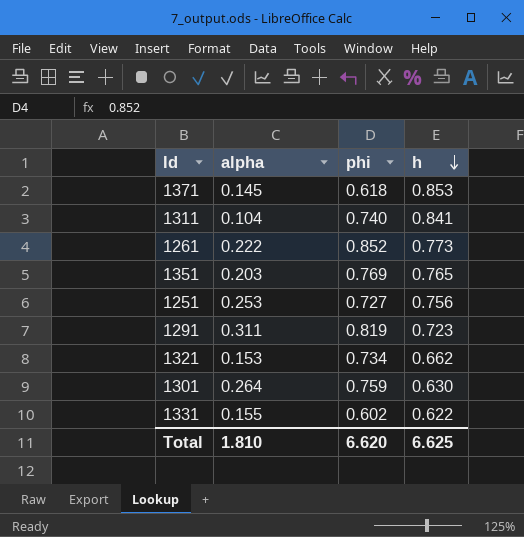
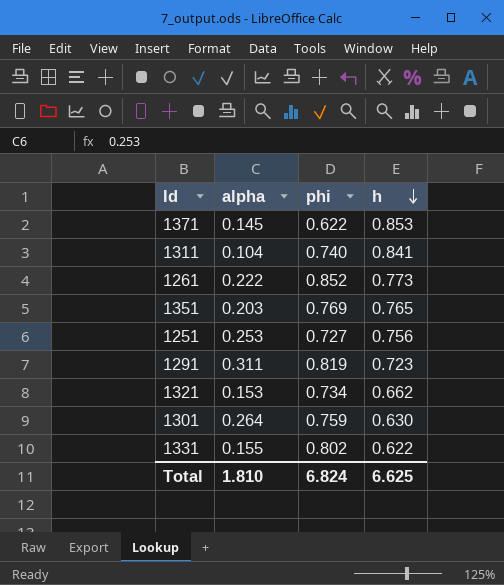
1371 | phi: 0.618 -> 0.622
1331 | phi: 0.602 -> 0.802
Total | phi: 6.620 -> 6.824

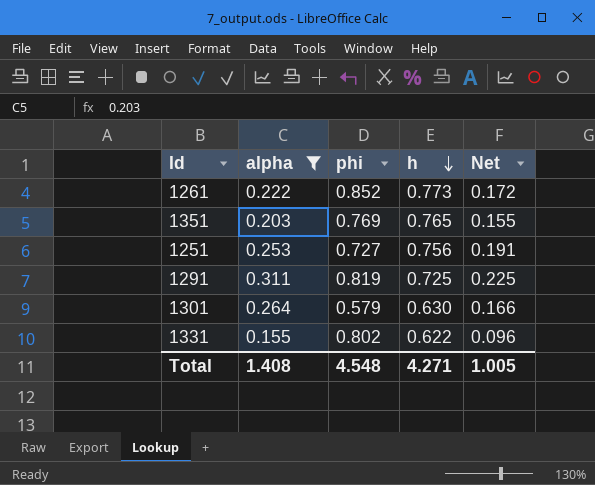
filter: none -> alpha >= 0.155
column Net | formula: none -> [alpha] * [h]
1291 | h: 0.723 -> 0.725
1301 | phi: 0.759 -> 0.579
Total | alpha: 1.810 -> 1.408
Total | phi: 6.824 -> 4.548
Total | h: 6.625 -> 4.271

